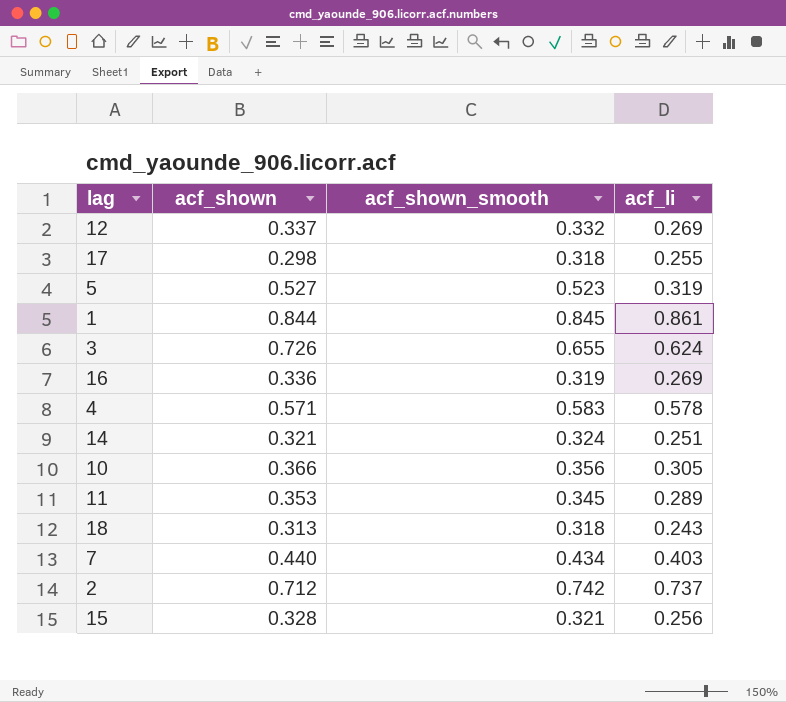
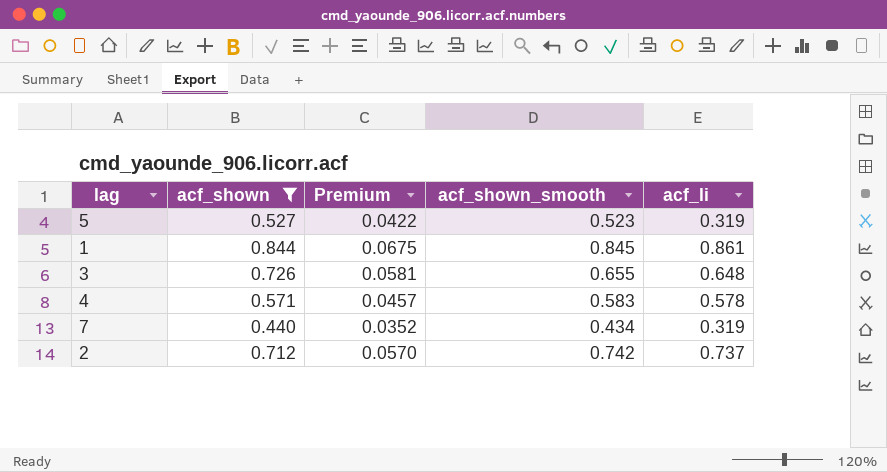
filter: none -> acf_shown >= 0.440
column Premium | formula: none -> [acf_shown] * 0.08
3 | acf_li: 0.624 -> 0.648
7 | acf_li: 0.403 -> 0.319

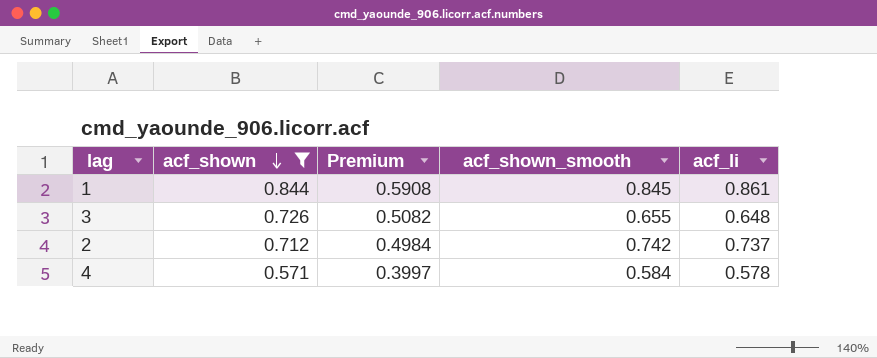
row order: none -> acf_shown descending
column Premium | formula: [acf_shown] * 0.08 -> [acf_shown] * 0.7
row 5: 0.527 | 0.0422 | 0.523 | 0.319 -> none
row 7: 0.440 | 0.0352 | 0.434 | 0.319 -> none
4 | acf_shown_smooth: 0.583 -> 0.584

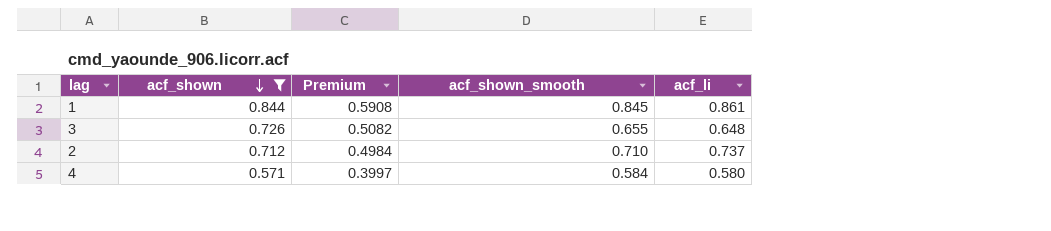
2 | acf_shown_smooth: 0.742 -> 0.710
4 | acf_li: 0.578 -> 0.580

